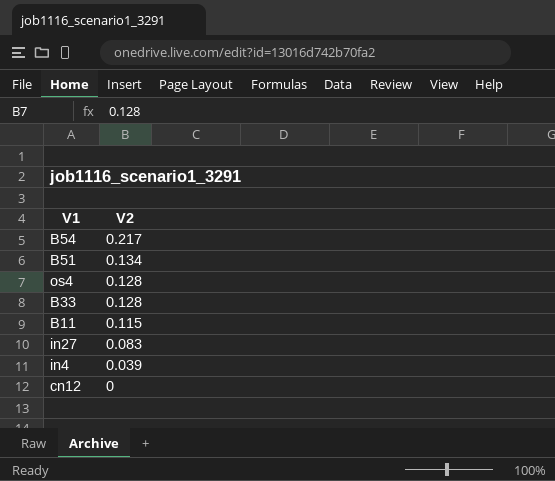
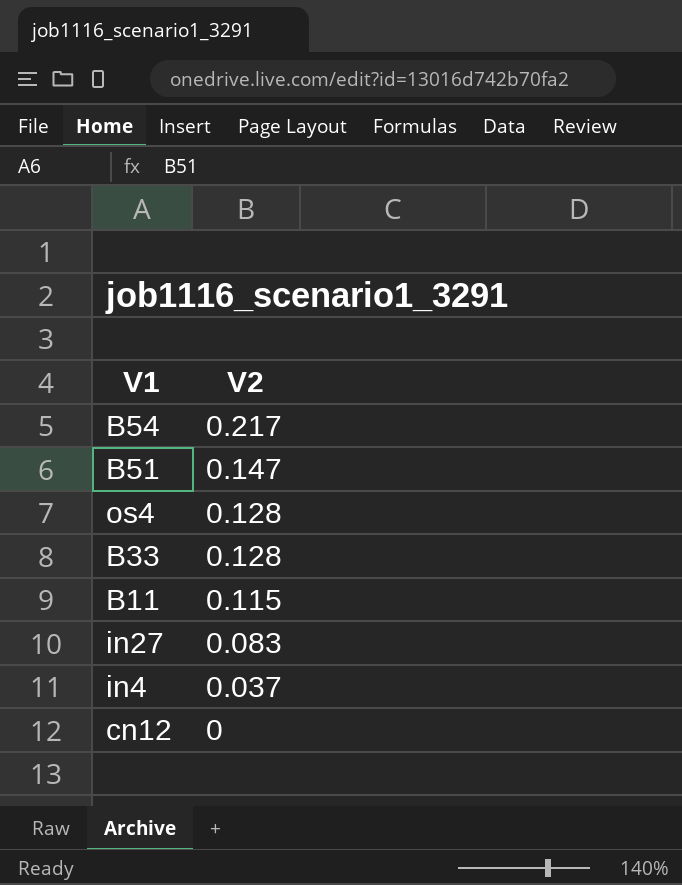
B51 | V2: 0.134 -> 0.147
in4 | V2: 0.039 -> 0.037

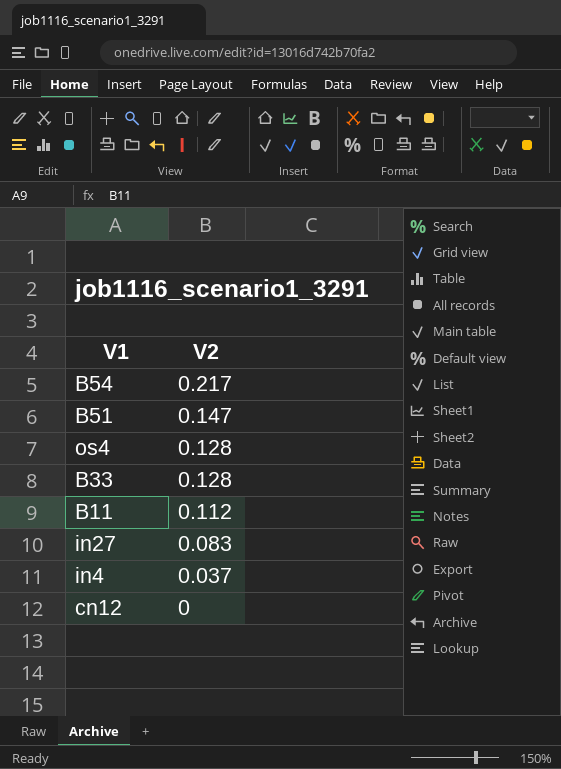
B11 | V2: 0.115 -> 0.112

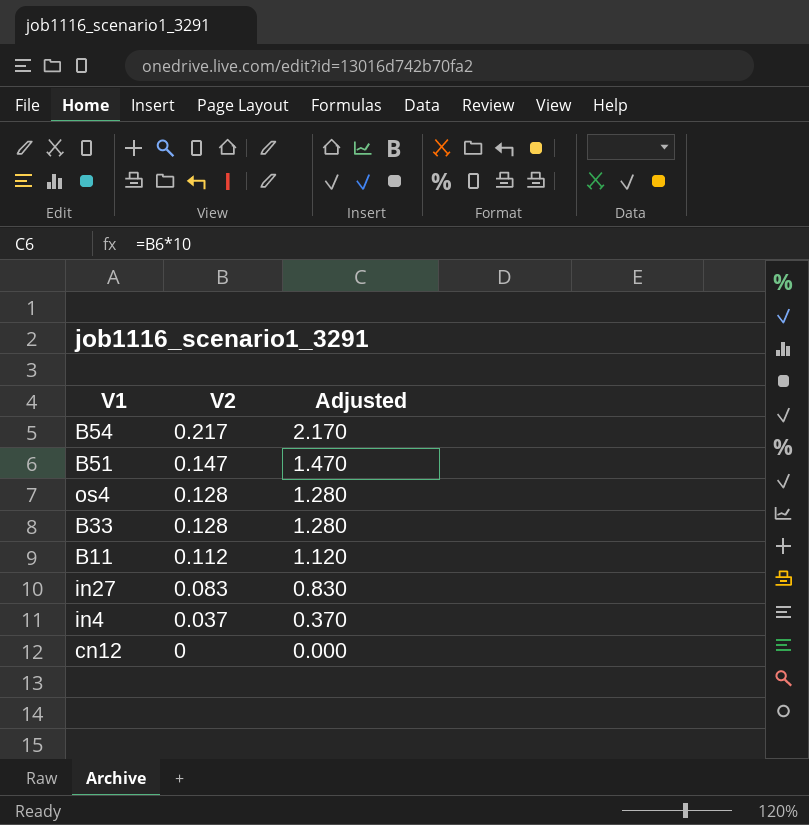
column Adjusted | formula: none -> [V2] * 10

